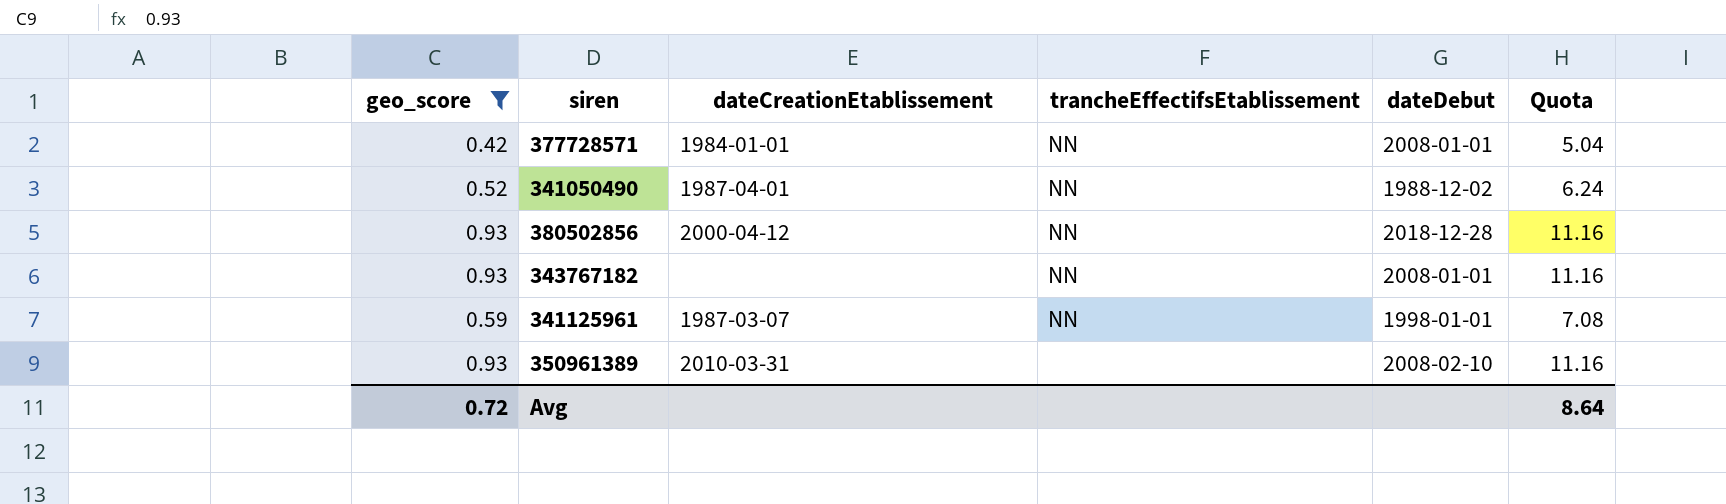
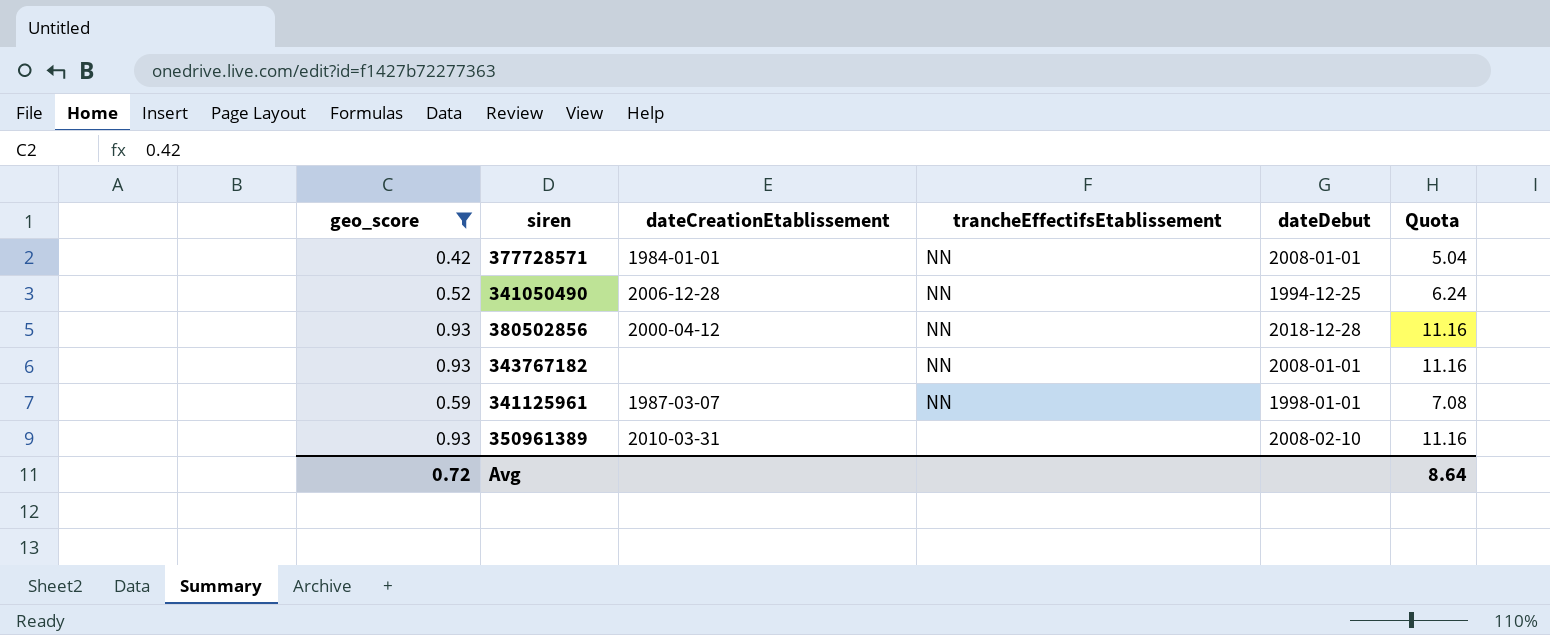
341050490 | dateCreationEtablissement: 1987-04-01 -> 2006-12-28
341050490 | dateDebut: 1988-12-02 -> 1994-12-25

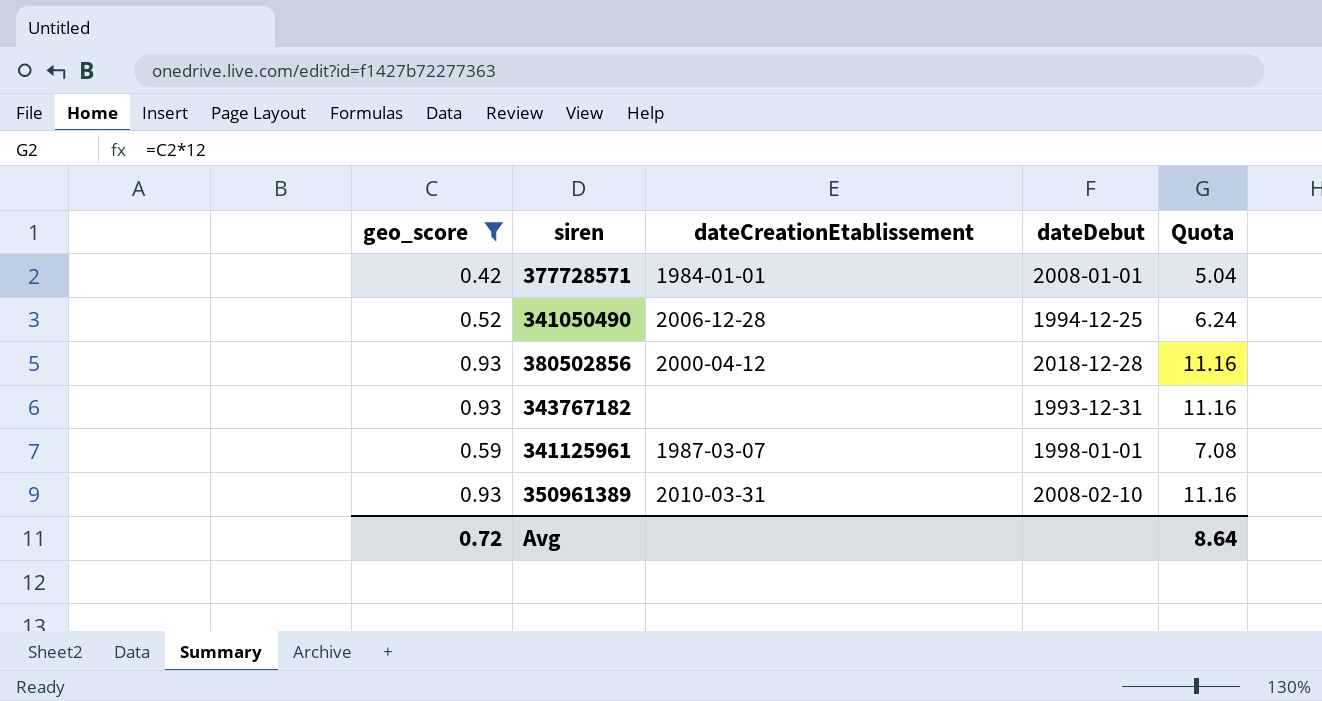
column trancheEffectifsEtablissement | position: 4 -> none
343767182 | dateDebut: 2008-01-01 -> 1993-12-31

